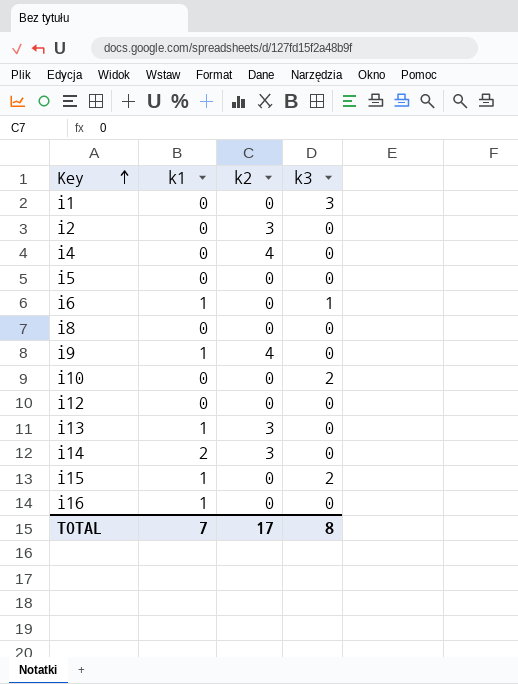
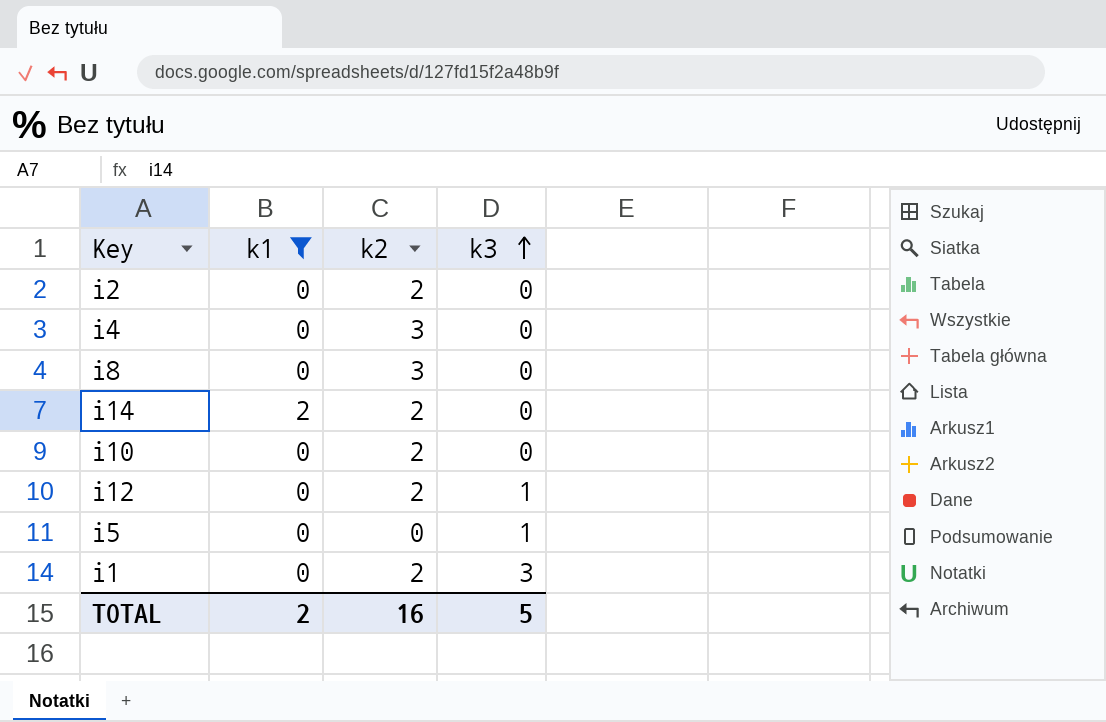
filter: none -> k1 != 1
row order: Key ascending -> k3 ascending
i2 | k2: 3 -> 2
i4 | k2: 4 -> 3
i8 | k2: 0 -> 3
i14 | k2: 3 -> 2
i10 | k2: 0 -> 2
i10 | k3: 2 -> 0
i12 | k2: 0 -> 2
i12 | k3: 0 -> 1
i5 | k3: 0 -> 1
i1 | k2: 0 -> 2
TOTAL | k1: 7 -> 2
TOTAL | k2: 17 -> 16
TOTAL | k3: 8 -> 5

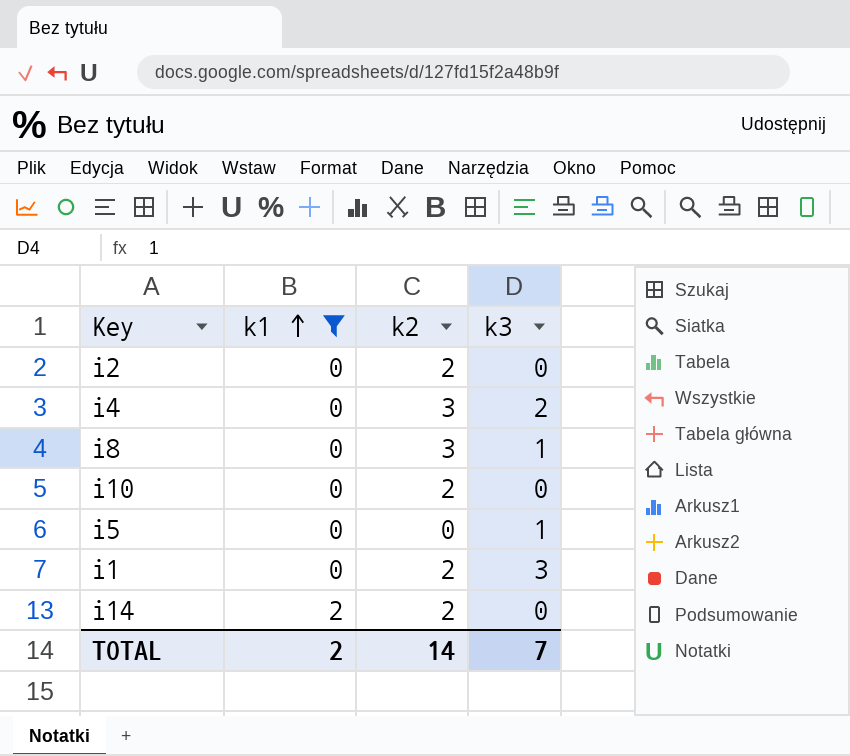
row order: k3 ascending -> k1 ascending
row i12: 0 | 2 | 1 -> none
i4 | k3: 0 -> 2
i8 | k3: 0 -> 1
TOTAL | k2: 16 -> 14
TOTAL | k3: 5 -> 7

